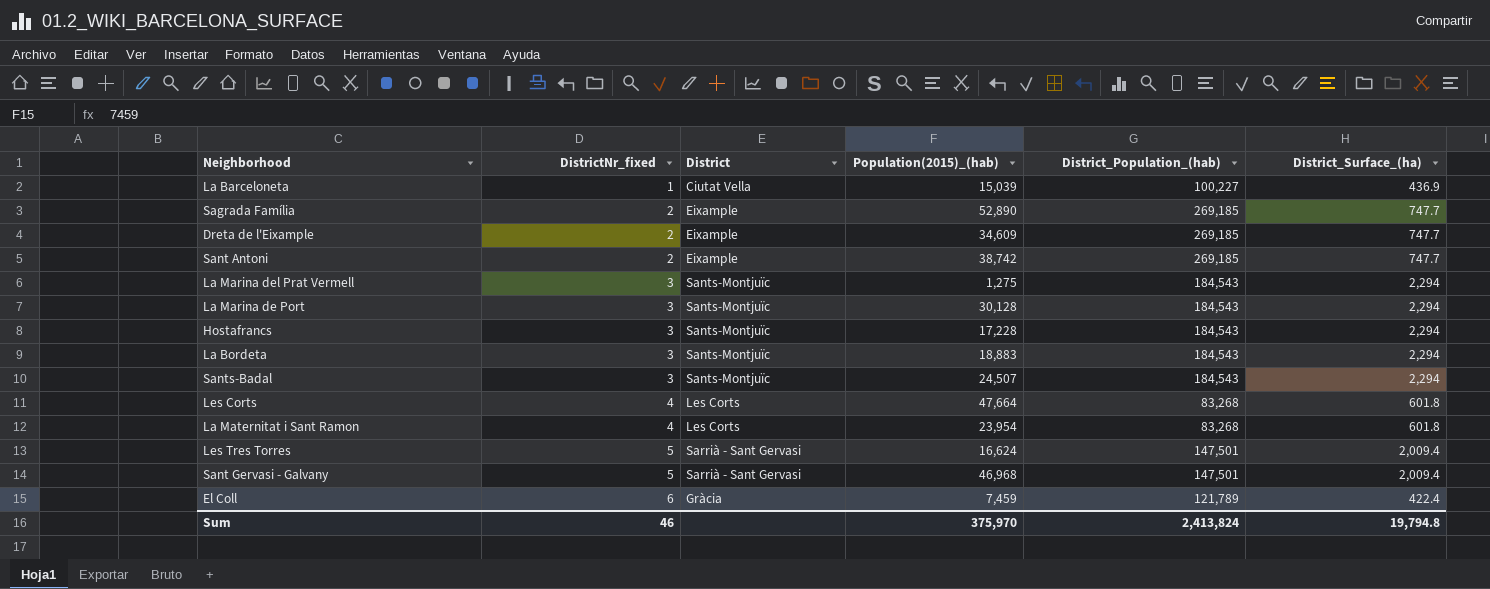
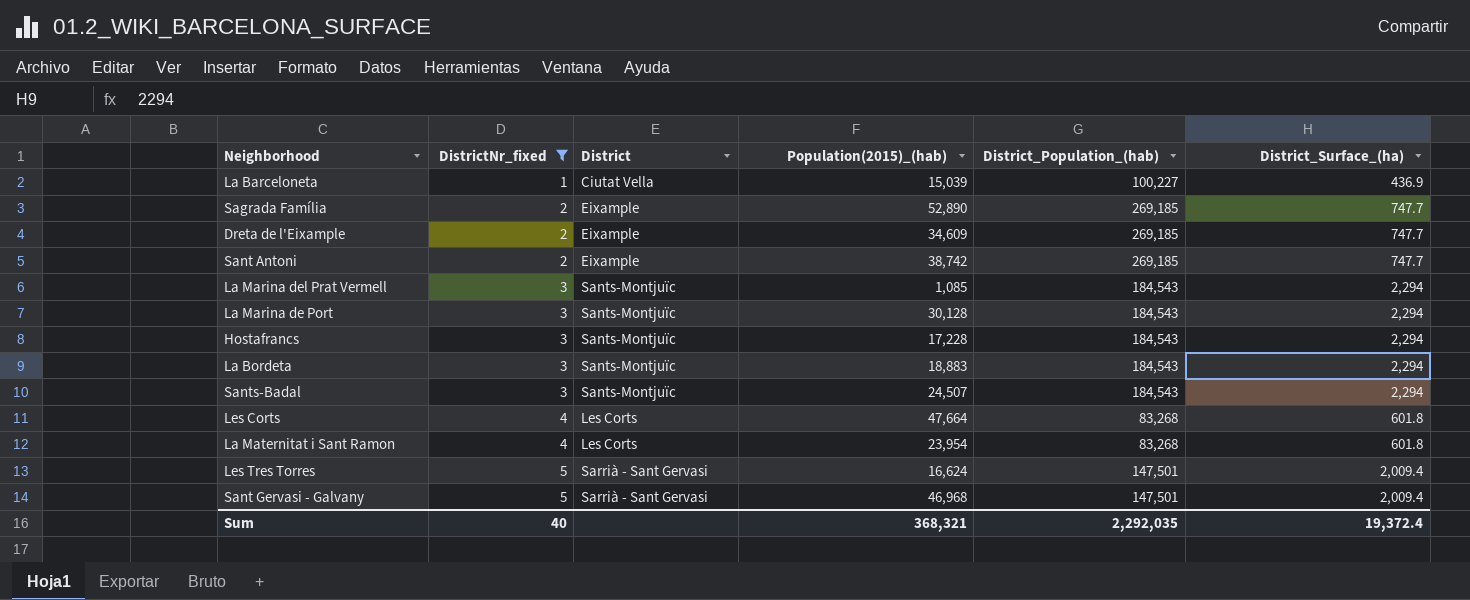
filter: none -> DistrictNr_fixed != 6
La Marina del Prat Vermell | Population(2015)_(hab): 1,275 -> 1,085
Sum | DistrictNr_fixed: 46 -> 40
Sum | Population(2015)_(hab): 375,970 -> 368,321
Sum | District_Population_(hab): 2,413,824 -> 2,292,035
Sum | District_Surface_(ha): 19,794.8 -> 19,372.4

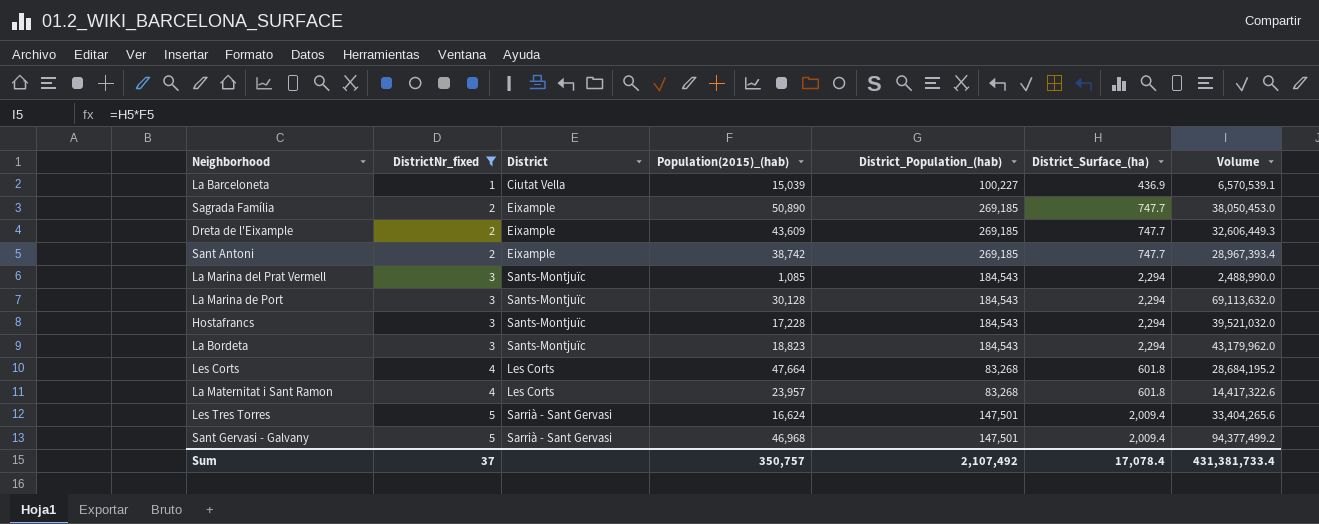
column Volume | formula: none -> [Population(2015)_(hab)] * [District_Surface_(ha)]
row Sants-Badal: 3 | Sants-Montjuïc | 24,507 | 184,543 | 2,294 -> none
Sagrada Família | Population(2015)_(hab): 52,890 -> 50,890
Dreta de l'Eixample | Population(2015)_(hab): 34,609 -> 43,609
La Bordeta | Population(2015)_(hab): 18,883 -> 18,823
La Maternitat i Sant Ramon | Population(2015)_(hab): 23,954 -> 23,957
Sum | DistrictNr_fixed: 40 -> 37
Sum | Population(2015)_(hab): 368,321 -> 350,757
Sum | District_Population_(hab): 2,292,035 -> 2,107,492
Sum | District_Surface_(ha): 19,372.4 -> 17,078.4

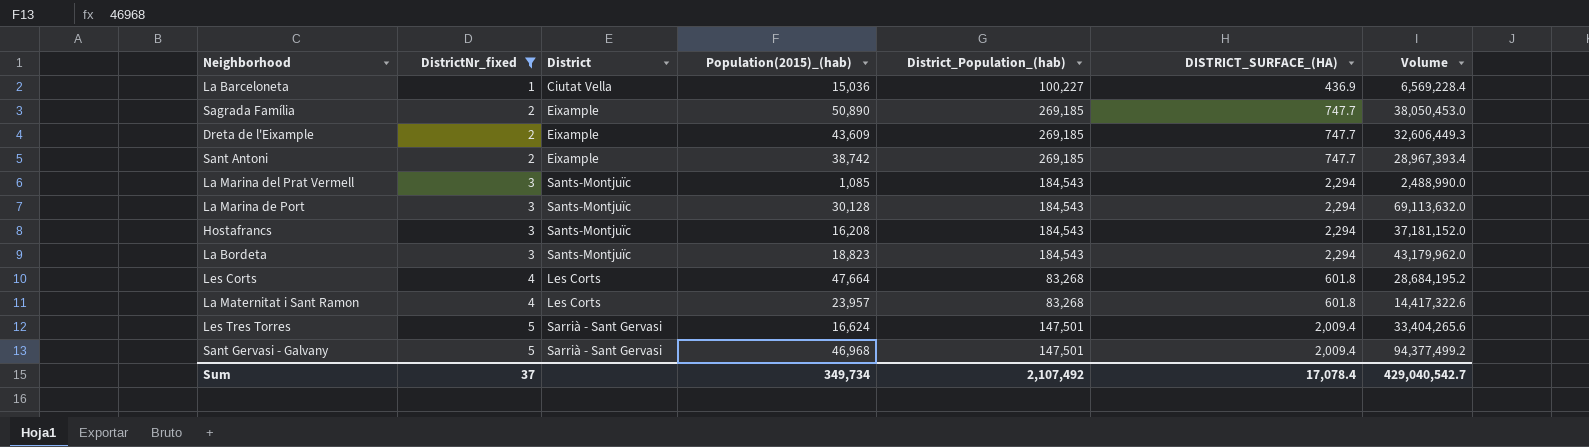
column name: District_Surface_(ha) -> DISTRICT_SURFACE_(HA)
La Barceloneta | Population(2015)_(hab): 15,039 -> 15,036
La Barceloneta | Volume: 6,570,539.1 -> 6,569,228.4
Hostafrancs | Population(2015)_(hab): 17,228 -> 16,208
Hostafrancs | Volume: 39,521,032.0 -> 37,181,152.0
Sum | Population(2015)_(hab): 350,757 -> 349,734
Sum | Volume: 431,381,733.4 -> 429,040,542.7

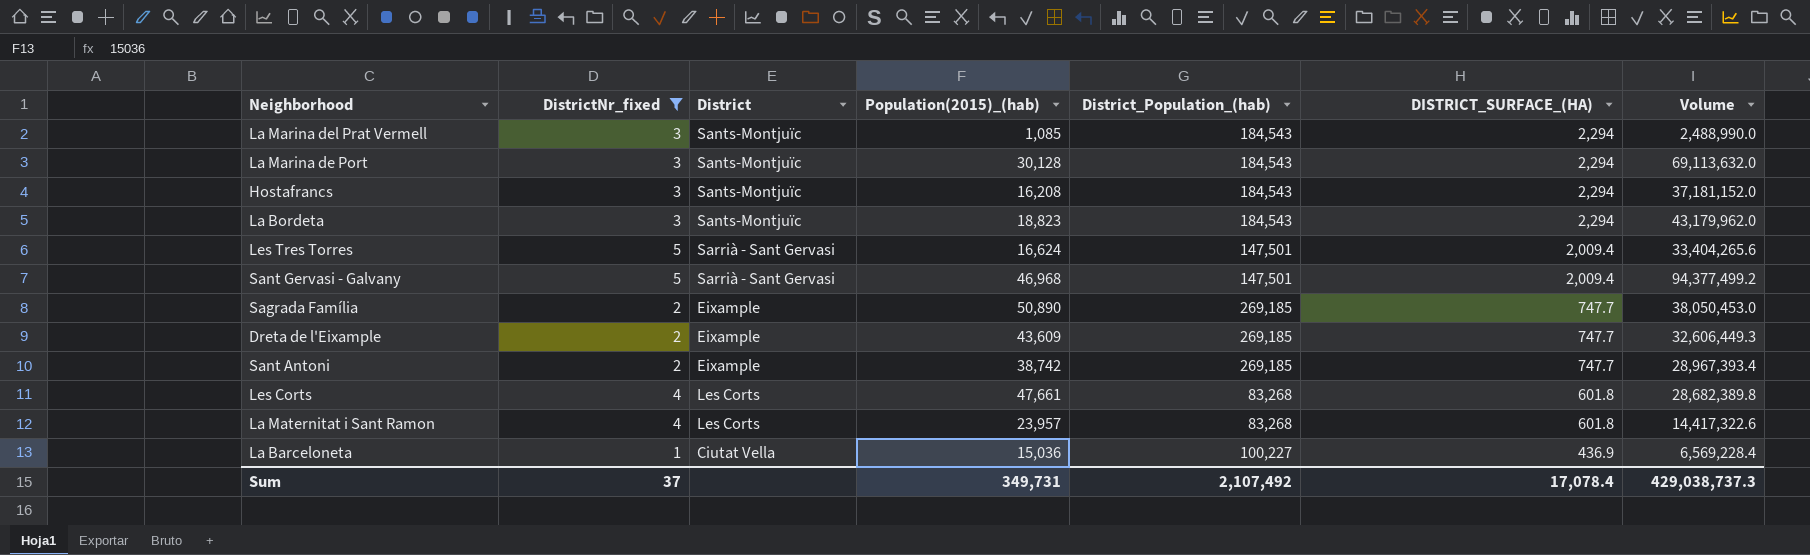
row order: DistrictNr_fixed ascending -> DISTRICT_SURFACE_(HA) descending
Les Corts | Population(2015)_(hab): 47,664 -> 47,661
Les Corts | Volume: 28,684,195.2 -> 28,682,389.8
Sum | Population(2015)_(hab): 349,734 -> 349,731
Sum | Volume: 429,040,542.7 -> 429,038,737.3

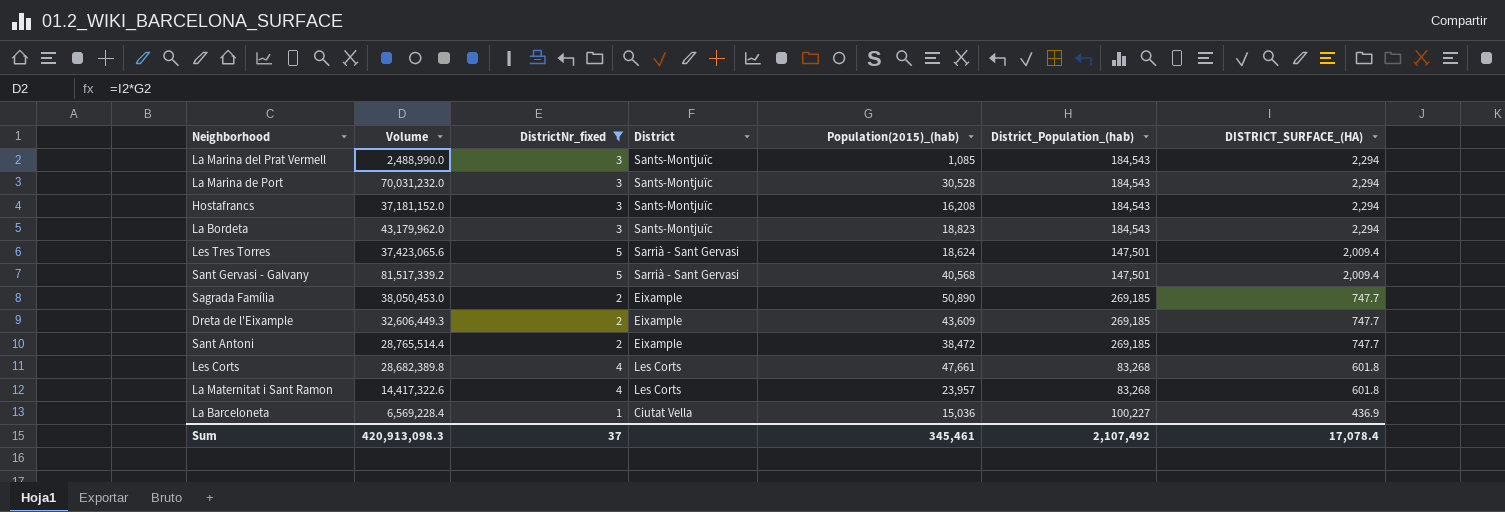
column Volume | position: 7 -> 2
La Marina de Port | Volume: 69,113,632.0 -> 70,031,232.0
La Marina de Port | Population(2015)_(hab): 30,128 -> 30,528
Les Tres Torres | Volume: 33,404,265.6 -> 37,423,065.6
Les Tres Torres | Population(2015)_(hab): 16,624 -> 18,624
Sant Gervasi - Galvany | Volume: 94,377,499.2 -> 81,517,339.2
Sant Gervasi - Galvany | Population(2015)_(hab): 46,968 -> 40,568
Sant Antoni | Volume: 28,967,393.4 -> 28,765,514.4
Sant Antoni | Population(2015)_(hab): 38,742 -> 38,472
Sum | Volume: 429,038,737.3 -> 420,913,098.3
Sum | Population(2015)_(hab): 349,731 -> 345,461

